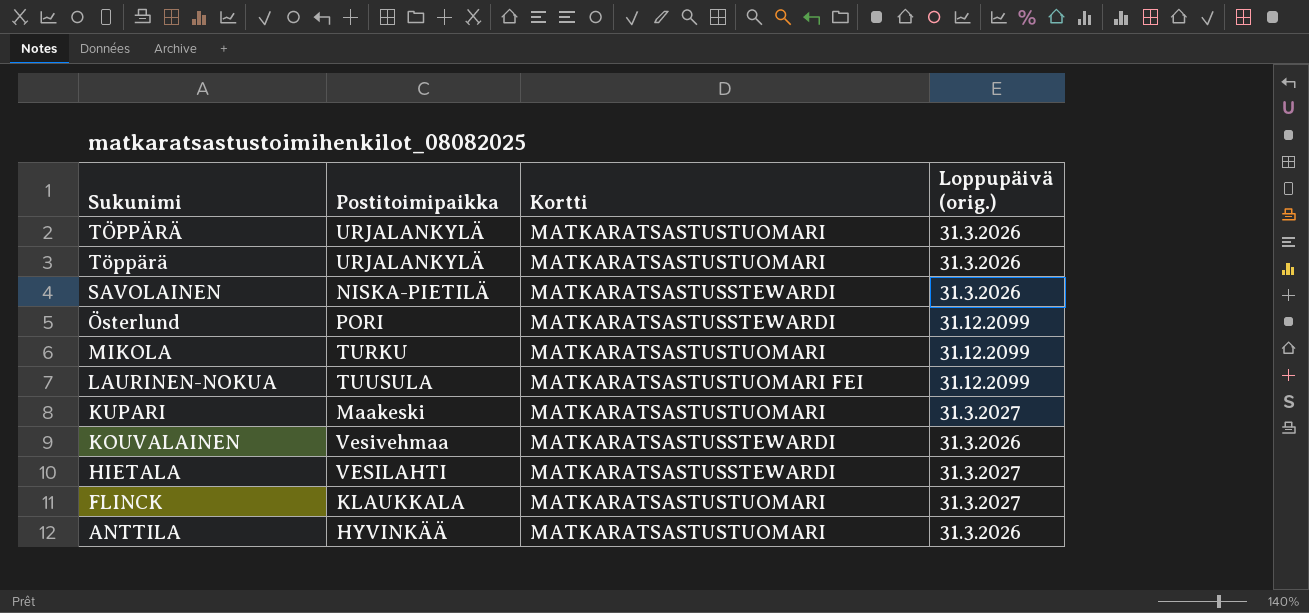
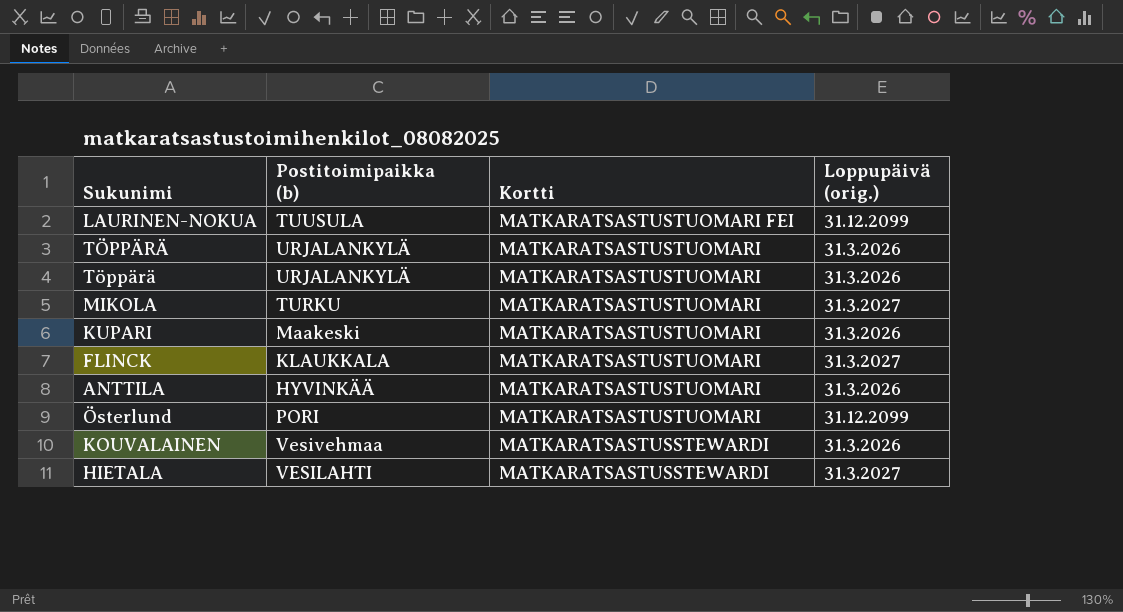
row order: Sukunimi descending -> Kortti descending
column name: Postitoimipaikka -> Postitoimipaikka (b)
row SAVOLAINEN: NISKA-PIETILÄ | MATKARATSASTUSSTEWARDI | 31.3.2026 -> none
MIKOLA | Loppupäivä (orig.): 31.12.2099 -> 31.3.2027
KUPARI | Loppupäivä (orig.): 31.3.2027 -> 31.3.2026
Österlund | Kortti: MATKARATSASTUSSTEWARDI -> MATKARATSASTUSTUOMARI

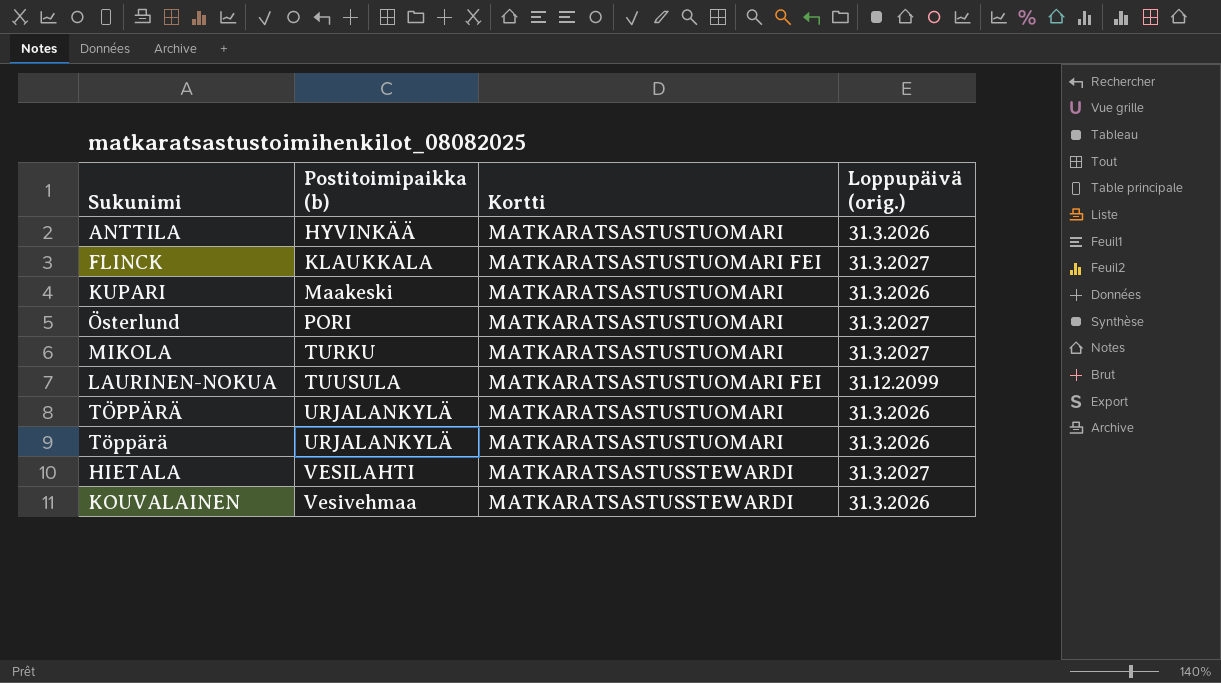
row order: Kortti descending -> Postitoimipaikka (b) ascending
FLINCK | Kortti: MATKARATSASTUSTUOMARI -> MATKARATSASTUSTUOMARI FEI
Österlund | Loppupäivä (orig.): 31.12.2099 -> 31.3.2027

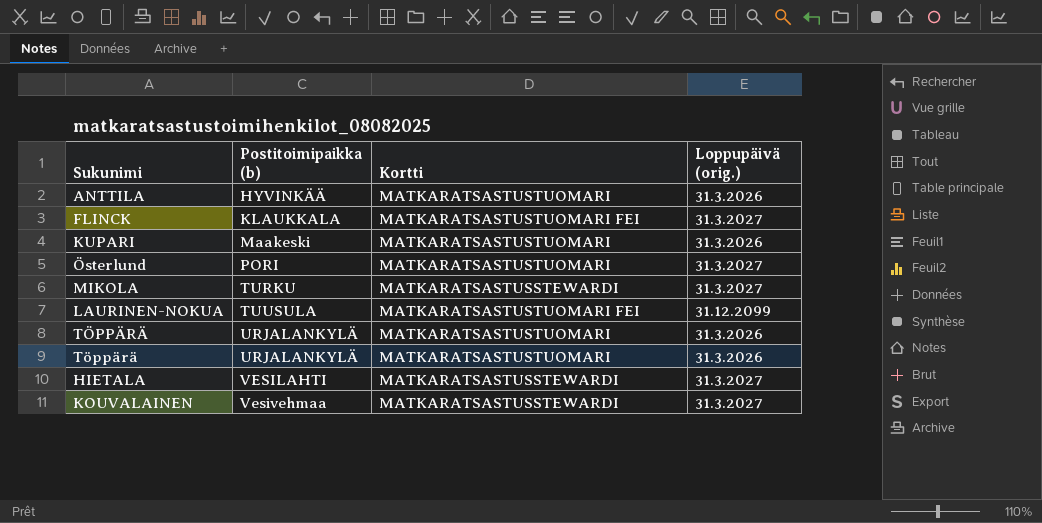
MIKOLA | Kortti: MATKARATSASTUSTUOMARI -> MATKARATSASTUSSTEWARDI
KOUVALAINEN | Loppupäivä (orig.): 31.3.2026 -> 31.3.2027

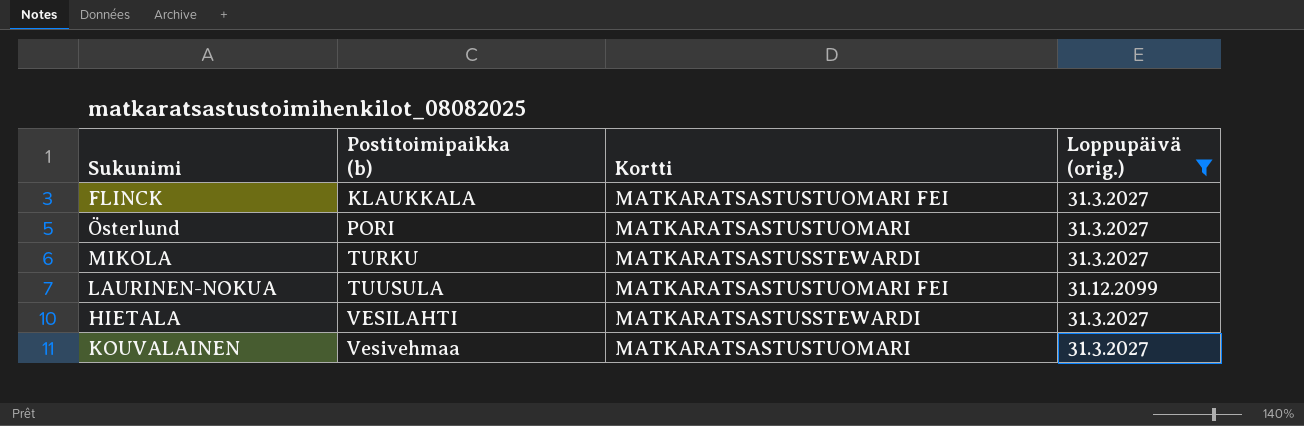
filter: none -> Loppupäivä (orig.) != 31.3.2026
KOUVALAINEN | Kortti: MATKARATSASTUSSTEWARDI -> MATKARATSASTUSTUOMARI

